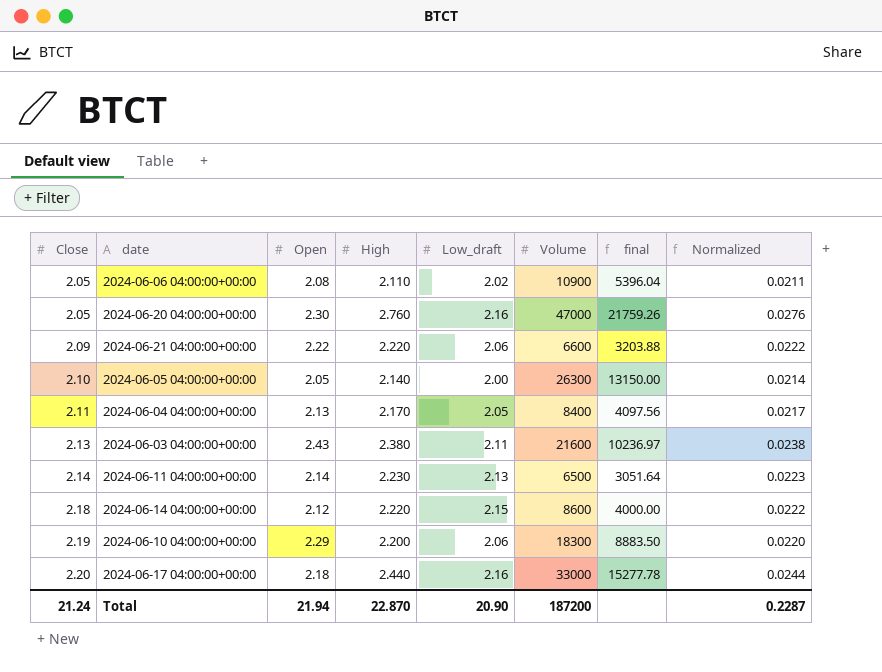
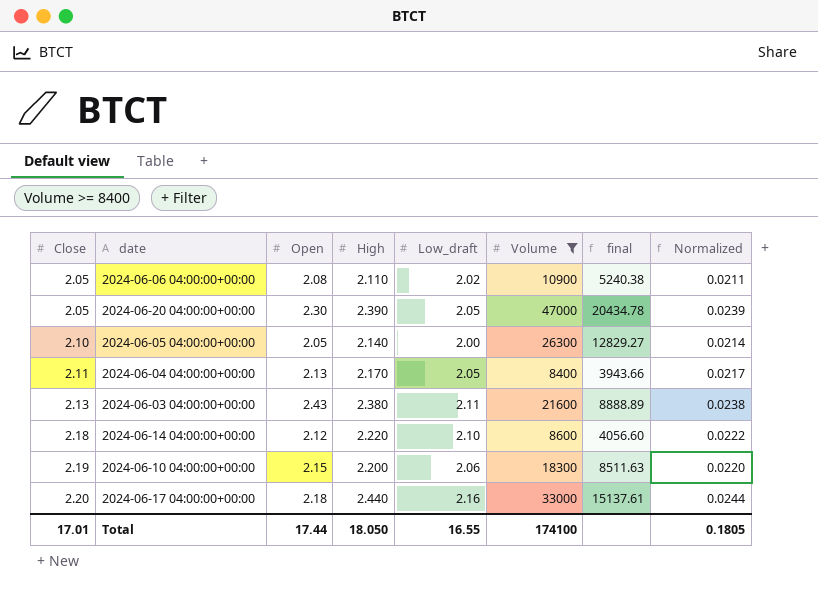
filter: none -> Volume >= 8400
column final | formula: [Volume] / [Low_draft] -> [Volume] / [Open]
2024-06-20 04:00:00+00:00 | High: 2.760 -> 2.390
2024-06-20 04:00:00+00:00 | Low_draft: 2.16 -> 2.05
2024-06-20 04:00:00+00:00 | Normalized: 0.0276 -> 0.0239
2024-06-14 04:00:00+00:00 | Low_draft: 2.15 -> 2.10
2024-06-10 04:00:00+00:00 | Open: 2.29 -> 2.15
Total | Close: 21.24 -> 17.01
Total | Open: 21.94 -> 17.44
Total | High: 22.870 -> 18.050
Total | Low_draft: 20.90 -> 16.55
Total | Volume: 187200 -> 174100
Total | Normalized: 0.2287 -> 0.1805

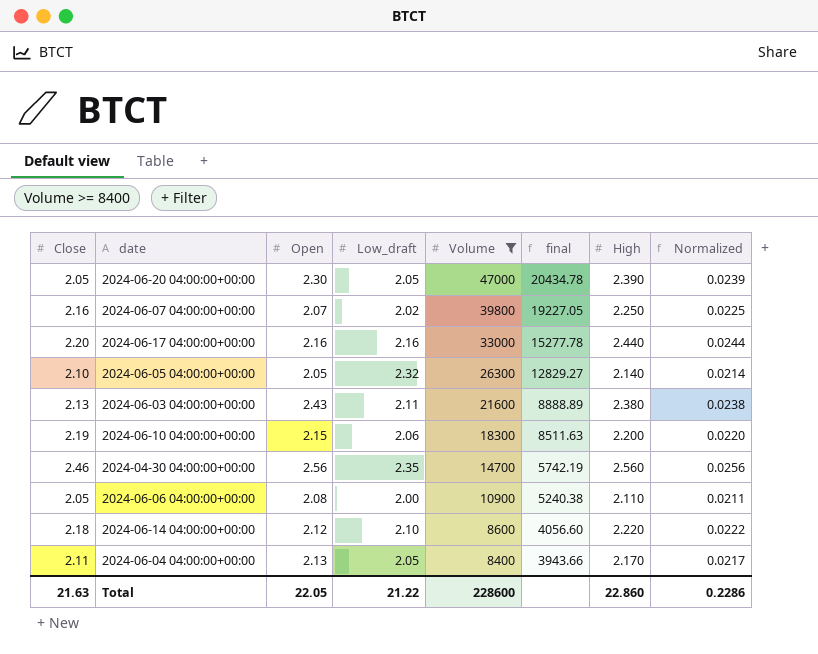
row order: Close ascending -> Volume descending
column High | position: 4 -> 7
row 2024-06-07 04:00:00+00:00: none -> 2.16 | 2.07 | 2.02 | 39800 | 19227.05 | 2.250 | 0.0225
2024-06-17 04:00:00+00:00 | Open: 2.18 -> 2.16
2024-06-17 04:00:00+00:00 | final: 15137.61 -> 15277.78
2024-06-05 04:00:00+00:00 | Low_draft: 2.00 -> 2.32
row 2024-04-30 04:00:00+00:00: none -> 2.46 | 2.56 | 2.35 | 14700 | 5742.19 | 2.560 | 0.0256
2024-06-06 04:00:00+00:00 | Low_draft: 2.02 -> 2.00
Total | Close: 17.01 -> 21.63
Total | Open: 17.44 -> 22.05
Total | Low_draft: 16.55 -> 21.22
Total | Volume: 174100 -> 228600
Total | High: 18.050 -> 22.860
Total | Normalized: 0.1805 -> 0.2286

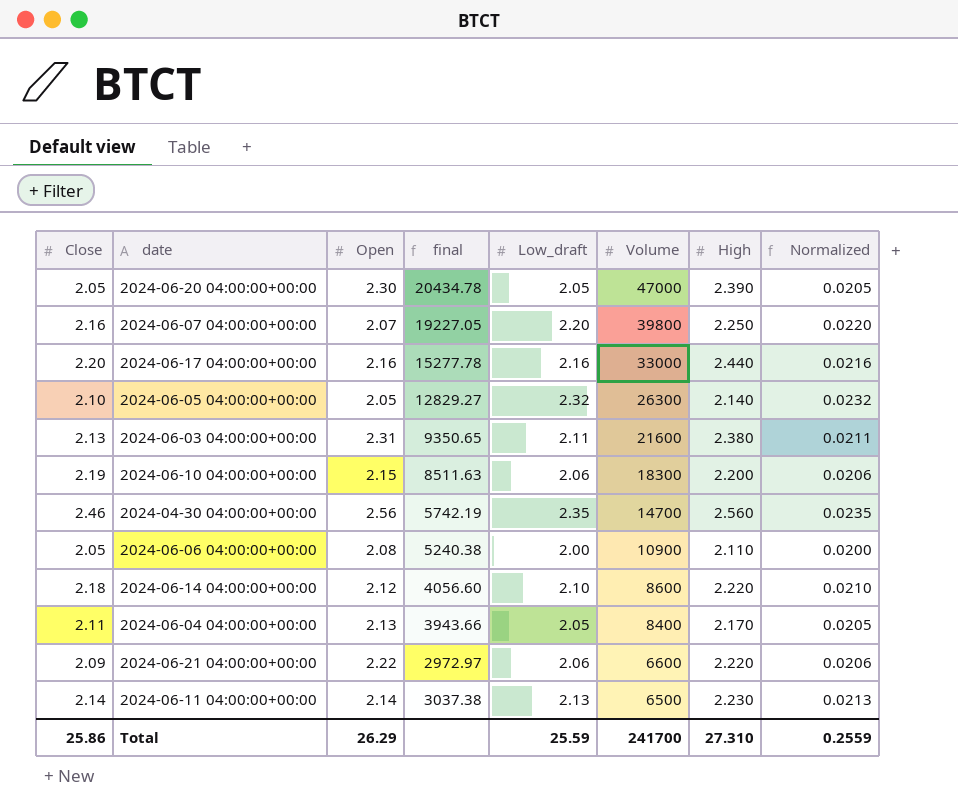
filter: Volume >= 8400 -> none
column final | position: 6 -> 4
column Normalized | formula: [High] * 0.01 -> [Low_draft] * 0.01
2024-06-07 04:00:00+00:00 | Low_draft: 2.02 -> 2.20
2024-06-03 04:00:00+00:00 | Open: 2.43 -> 2.31
2024-06-03 04:00:00+00:00 | final: 8888.89 -> 9350.65
Total | Close: 21.63 -> 25.86
Total | Open: 22.05 -> 26.29
Total | Low_draft: 21.22 -> 25.59
Total | Volume: 228600 -> 241700
Total | High: 22.860 -> 27.310
Total | Normalized: 0.2286 -> 0.2559

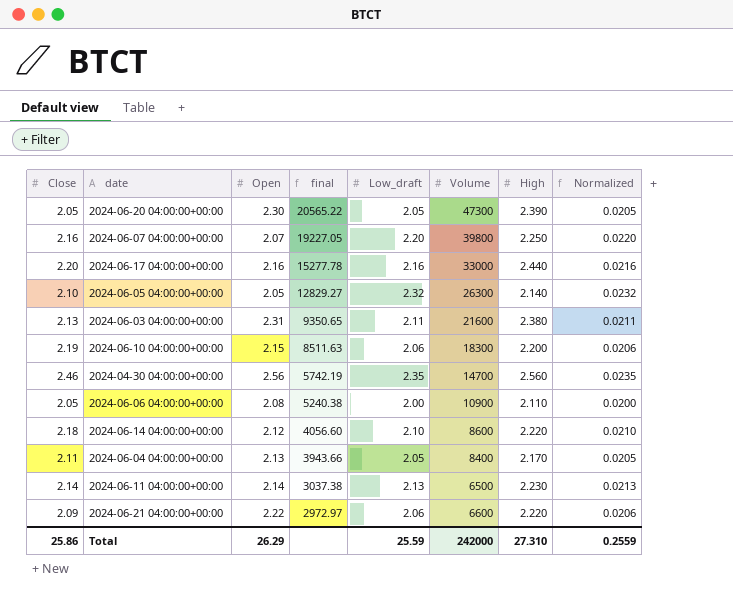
row order: Volume descending -> final descending
2024-06-20 04:00:00+00:00 | final: 20434.78 -> 20565.22
2024-06-20 04:00:00+00:00 | Volume: 47000 -> 47300
Total | Volume: 241700 -> 242000

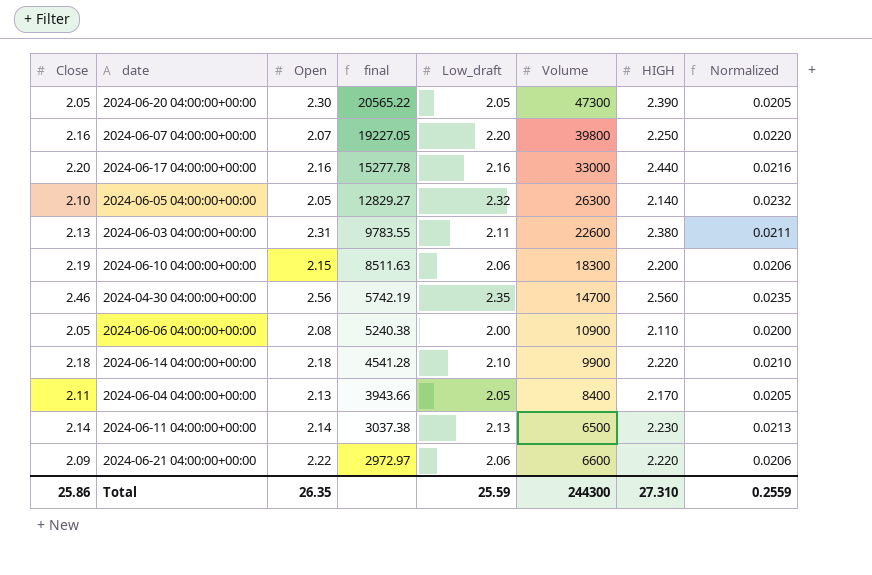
column name: High -> HIGH
2024-06-03 04:00:00+00:00 | final: 9350.65 -> 9783.55
2024-06-03 04:00:00+00:00 | Volume: 21600 -> 22600
2024-06-14 04:00:00+00:00 | Open: 2.12 -> 2.18
2024-06-14 04:00:00+00:00 | final: 4056.60 -> 4541.28
2024-06-14 04:00:00+00:00 | Volume: 8600 -> 9900
Total | Open: 26.29 -> 26.35
Total | Volume: 242000 -> 244300

